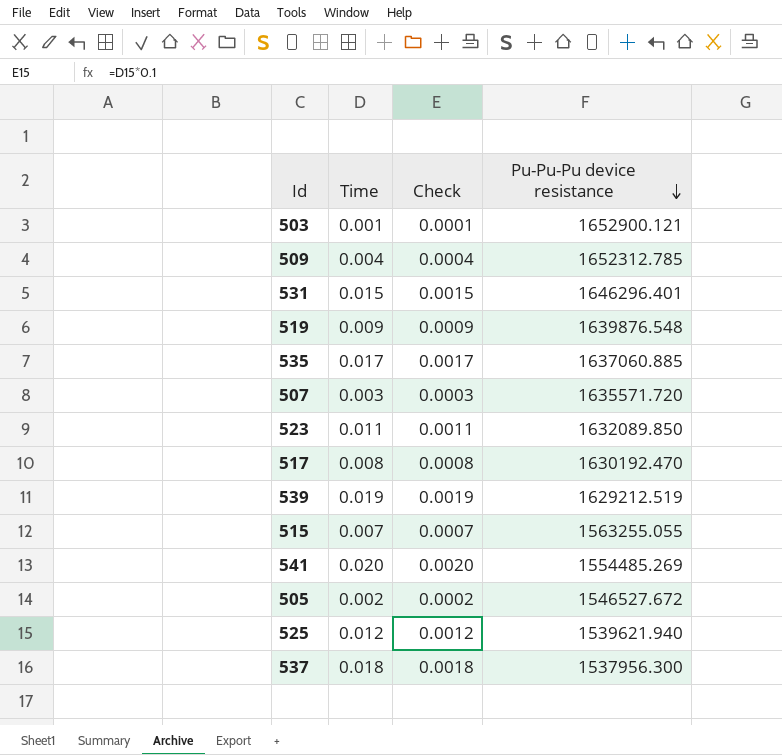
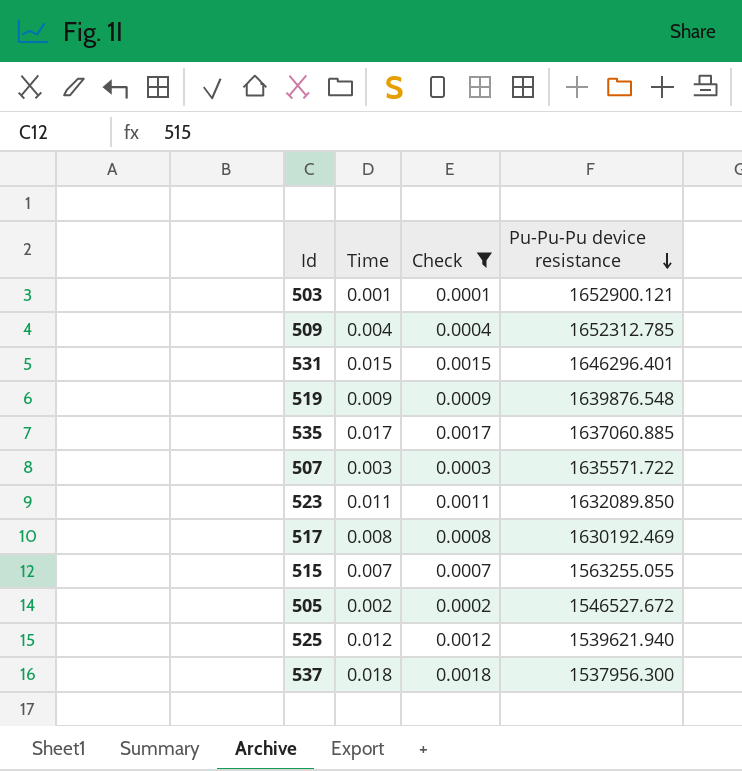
filter: none -> Check <= 0.0018
507 | Pu-Pu-Pu device resistance: 1635571.720 -> 1635571.722
517 | Pu-Pu-Pu device resistance: 1630192.470 -> 1630192.469

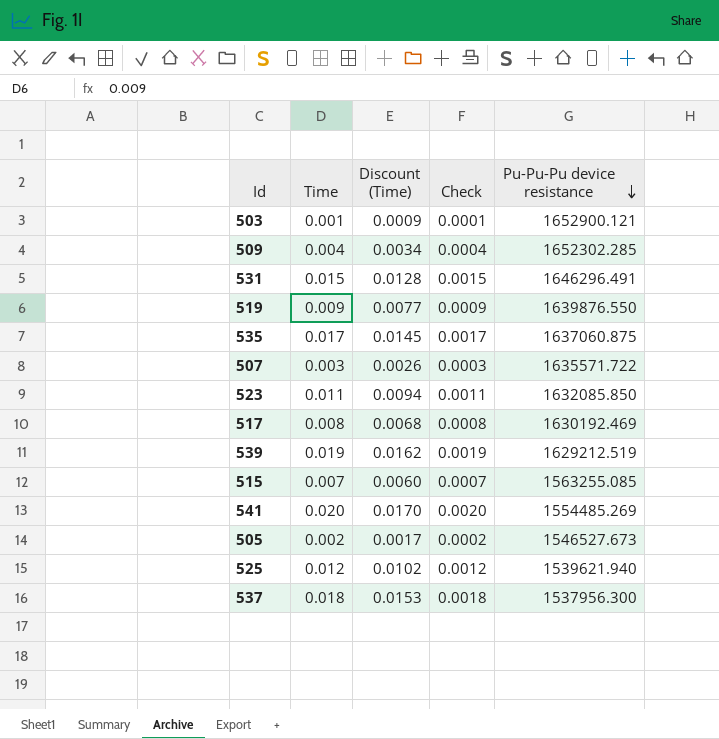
filter: Check <= 0.0018 -> none
column Discount (Time) | formula: none -> [Time] * 0.85
509 | Pu-Pu-Pu device resistance: 1652312.785 -> 1652302.285
531 | Pu-Pu-Pu device resistance: 1646296.401 -> 1646296.491
519 | Pu-Pu-Pu device resistance: 1639876.548 -> 1639876.550
535 | Pu-Pu-Pu device resistance: 1637060.885 -> 1637060.875
523 | Pu-Pu-Pu device resistance: 1632089.850 -> 1632085.850
515 | Pu-Pu-Pu device resistance: 1563255.055 -> 1563255.085
505 | Pu-Pu-Pu device resistance: 1546527.672 -> 1546527.673

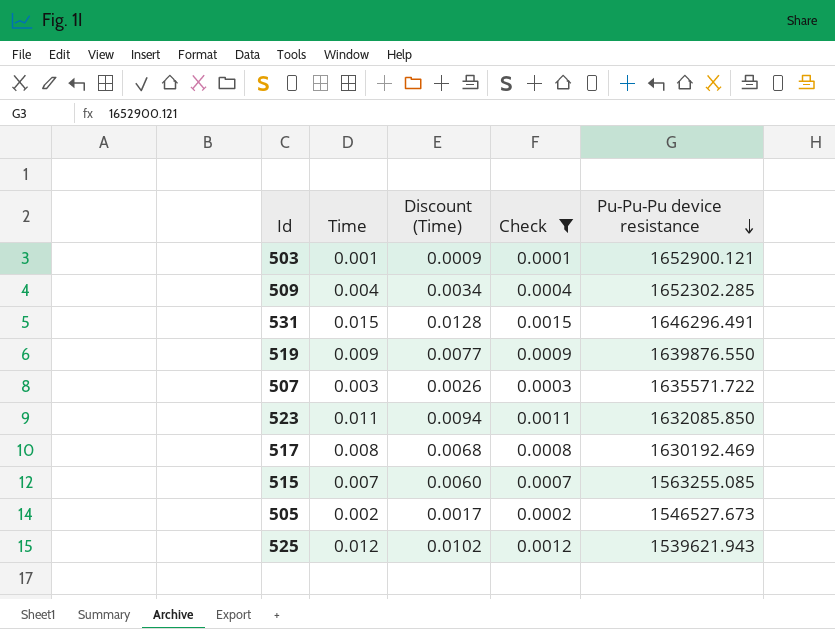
filter: none -> Check <= 0.0015
525 | Pu-Pu-Pu device resistance: 1539621.940 -> 1539621.943

